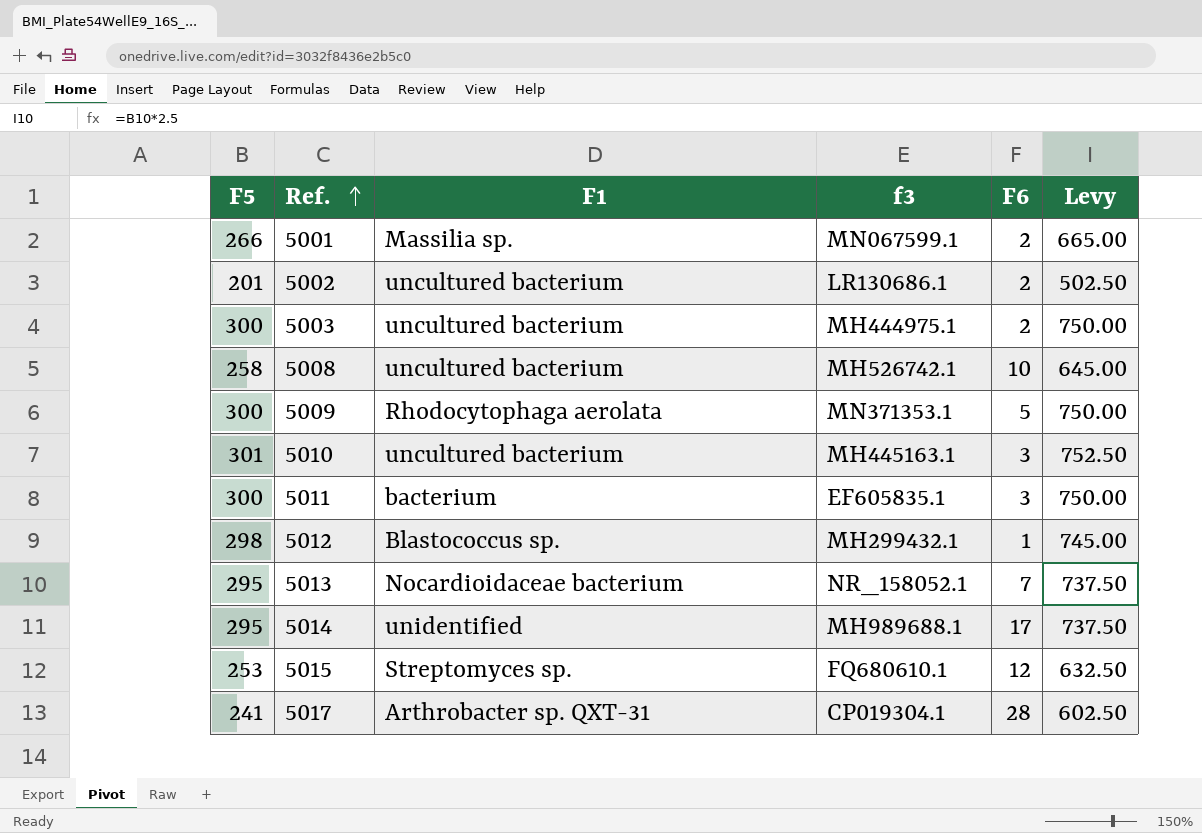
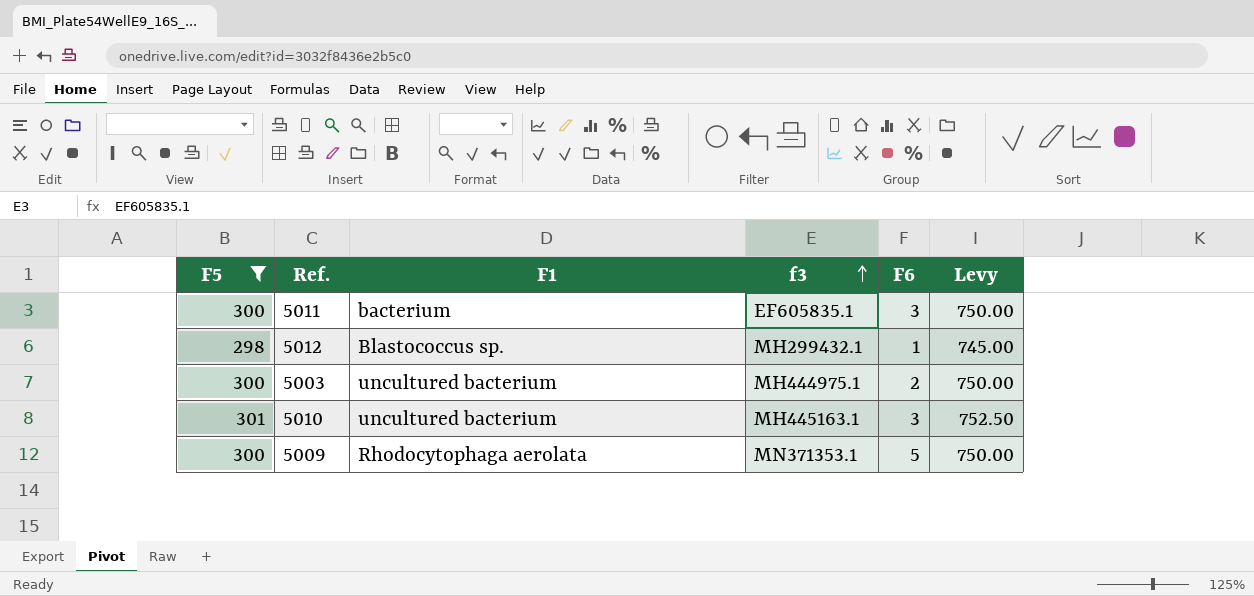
filter: none -> F5 >= 298
row order: Ref. ascending -> f3 ascending

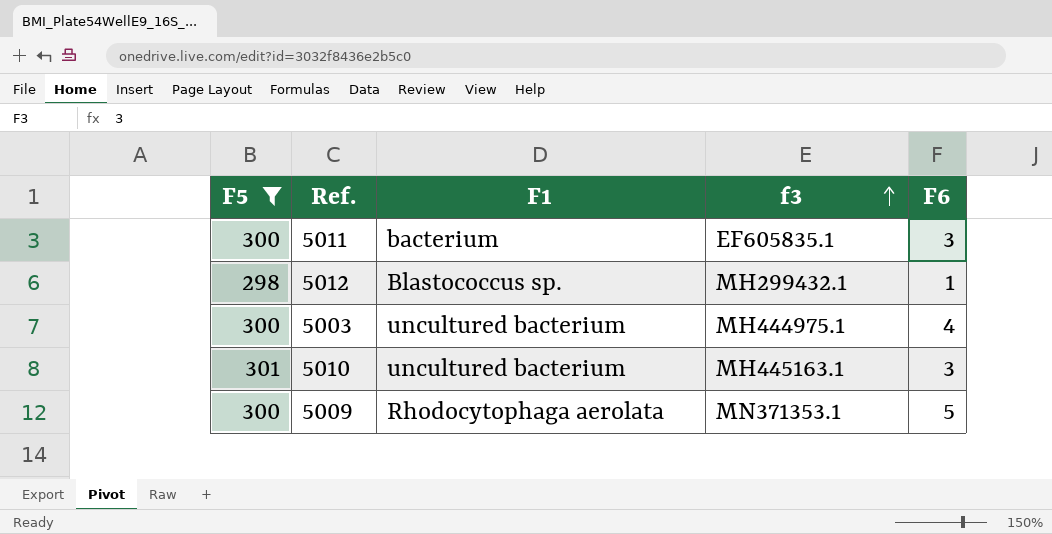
column Levy | formula: [F5] * 2.5 -> none
5003 | F6: 2 -> 4

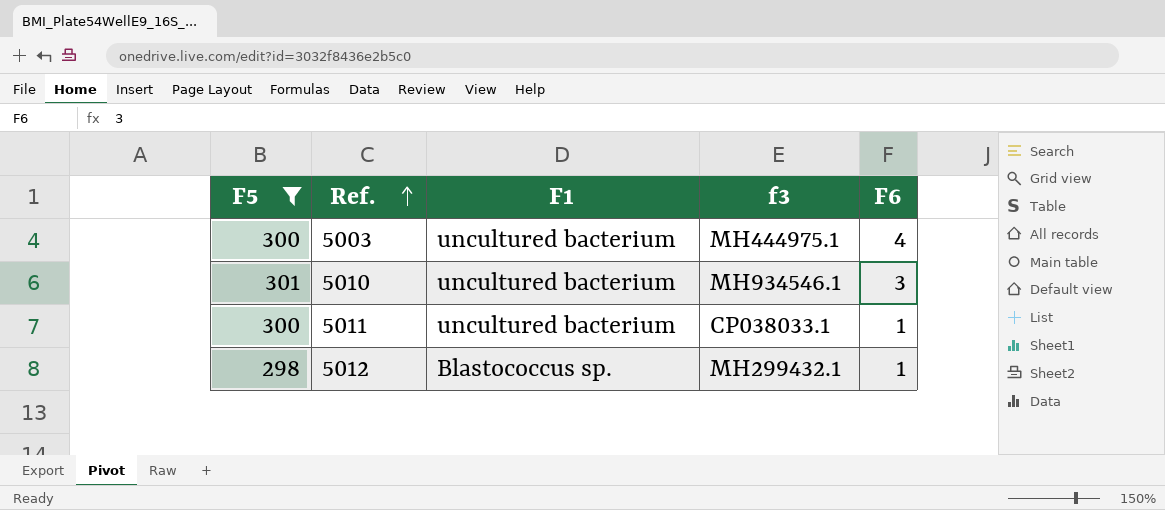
row order: f3 ascending -> Ref. ascending
row 5009: 300 | Rhodocytophaga aerolata | MN371353.1 | 5 -> none
5010 | f3: MH445163.1 -> MH934546.1
5011 | F1: bacterium -> uncultured bacterium
5011 | f3: EF605835.1 -> CP038033.1
5011 | F6: 3 -> 1

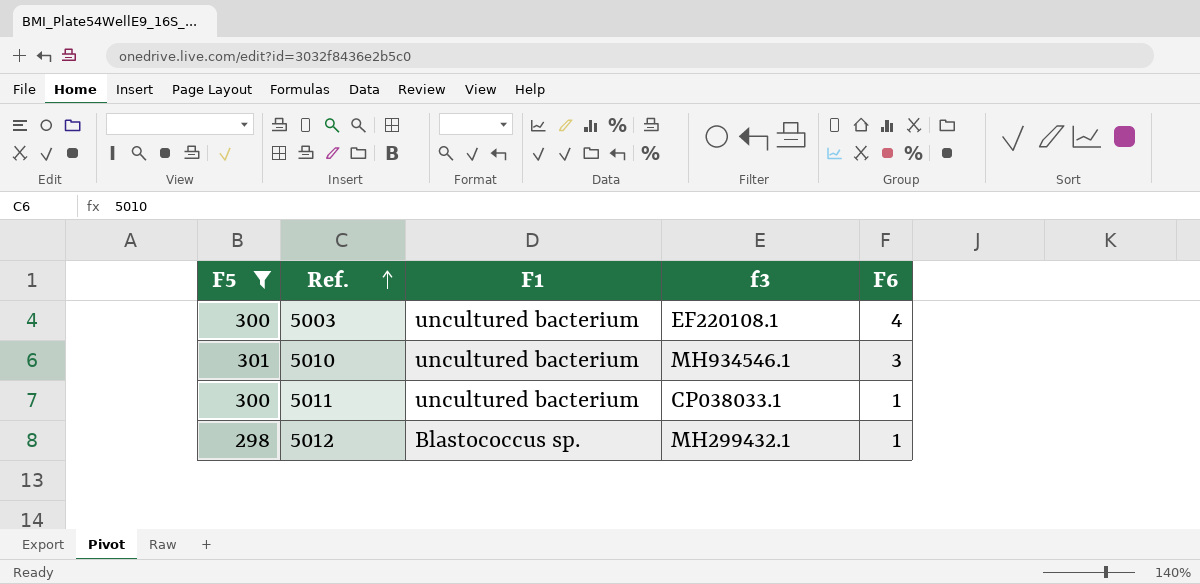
5003 | f3: MH444975.1 -> EF220108.1

